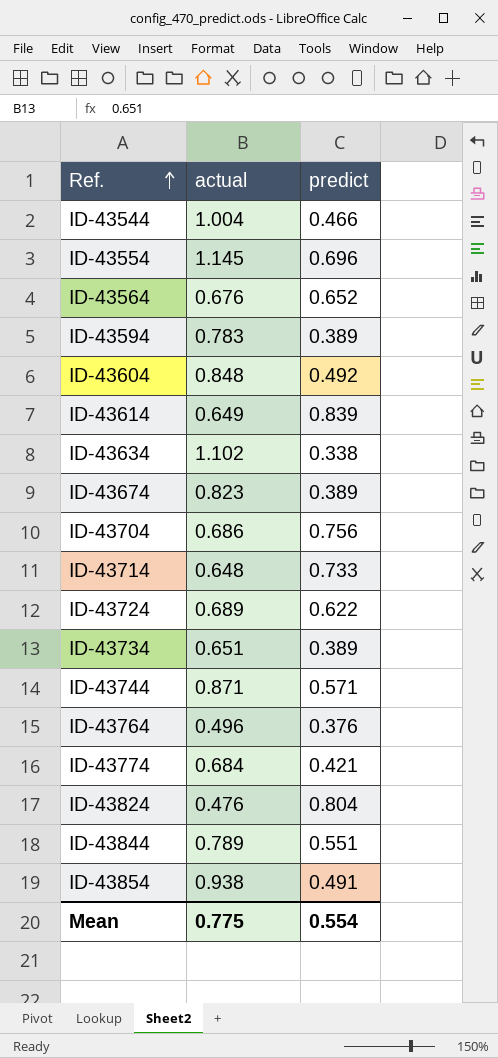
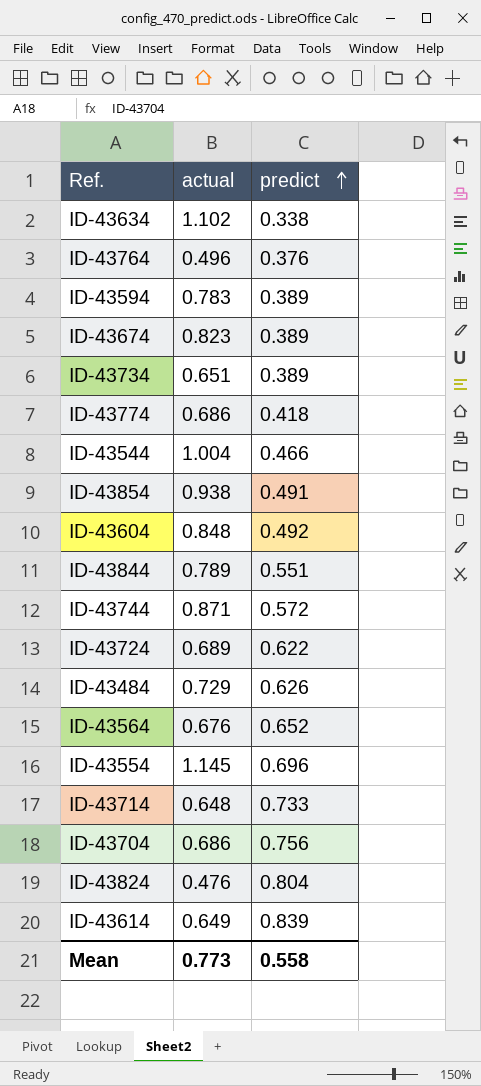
row order: Ref. ascending -> predict ascending
ID-43774 | actual: 0.684 -> 0.686
ID-43774 | predict: 0.421 -> 0.418
ID-43744 | predict: 0.571 -> 0.572
row ID-43484: none -> 0.729 | 0.626
Mean | actual: 0.775 -> 0.773
Mean | predict: 0.554 -> 0.558

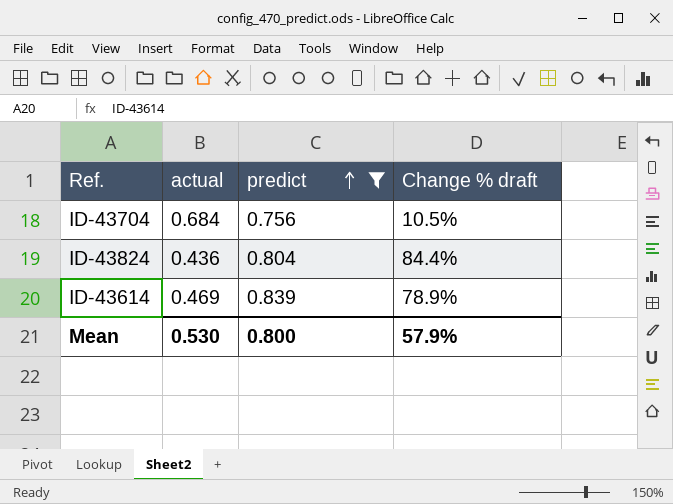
filter: none -> predict >= 0.756
column Change % draft | formula: none -> ([predict] - [actual]) / [actual]
ID-43704 | actual: 0.686 -> 0.684
ID-43824 | actual: 0.476 -> 0.436
ID-43614 | actual: 0.649 -> 0.469
Mean | actual: 0.773 -> 0.530
Mean | predict: 0.558 -> 0.800

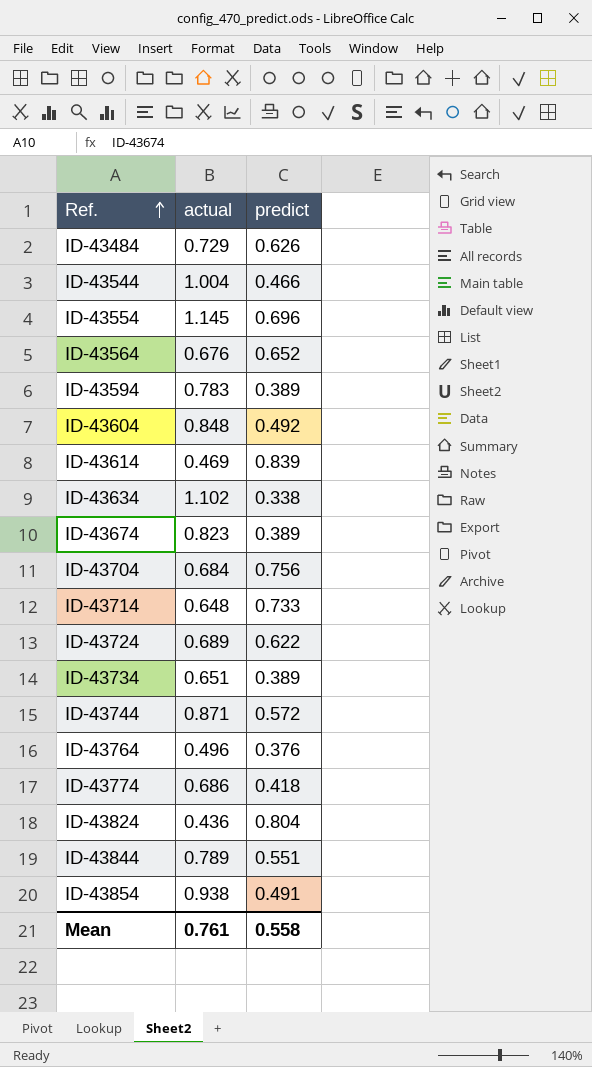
filter: predict >= 0.756 -> none
row order: predict ascending -> Ref. ascending
column Change % draft | formula: ([predict] - [actual]) / [actual] -> none
Mean | actual: 0.530 -> 0.761
Mean | predict: 0.800 -> 0.558

